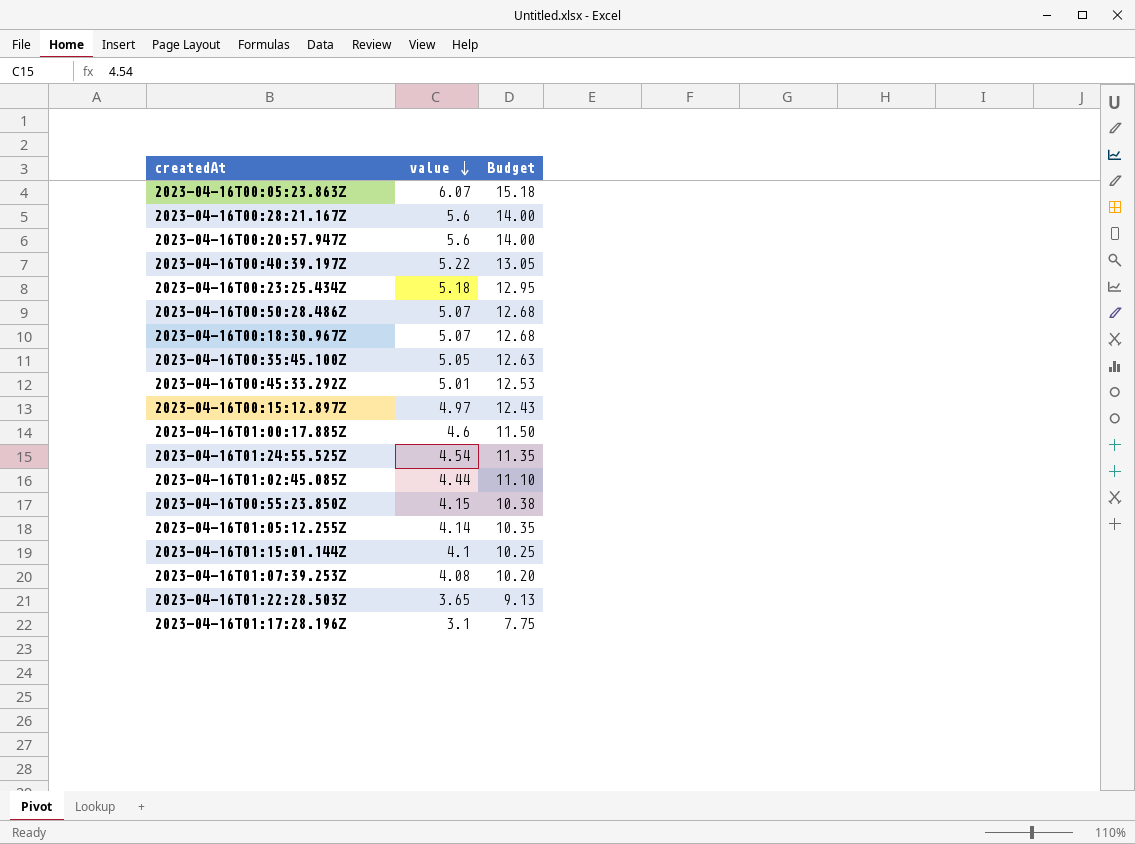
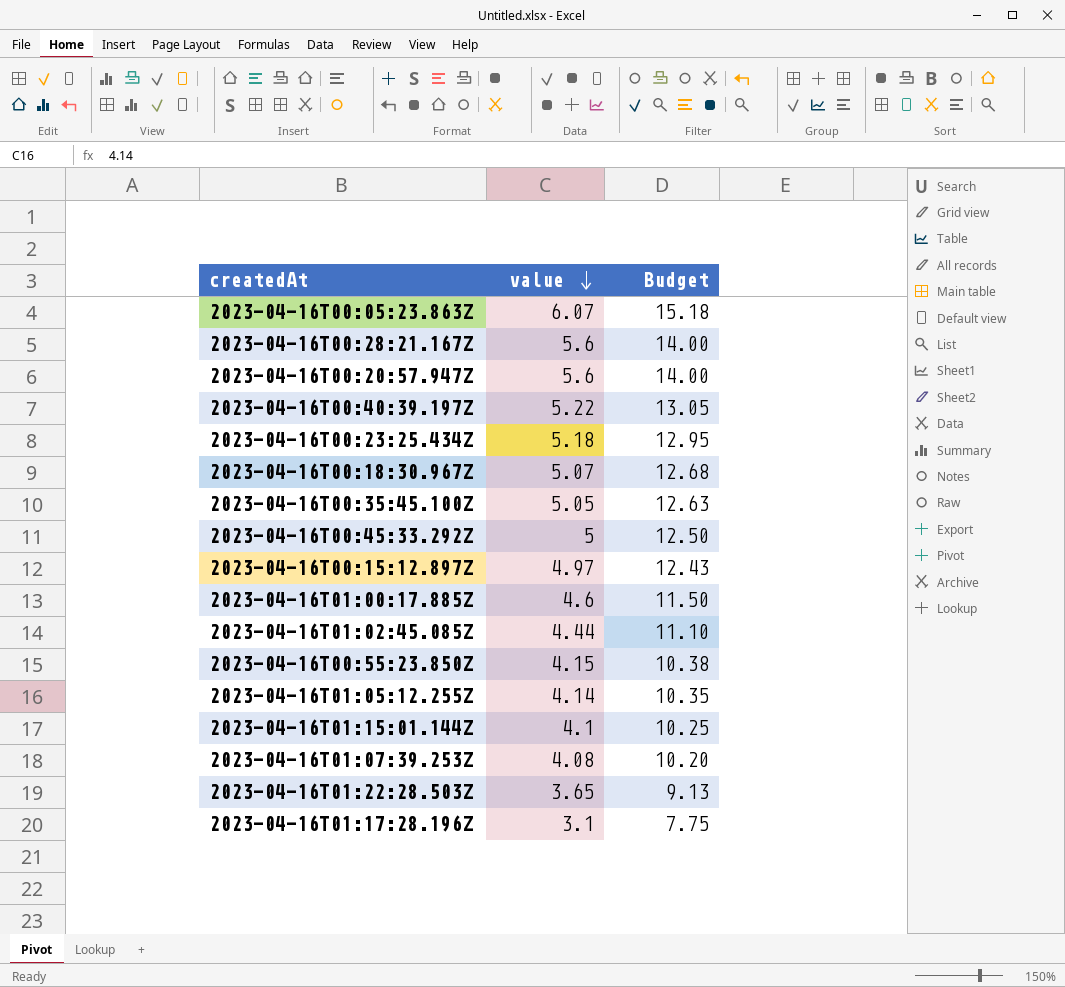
row 2023-04-16T00:50:28.486Z: 5.07 | 12.68 -> none
row 2023-04-16T01:24:55.525Z: 4.54 | 11.35 -> none
2023-04-16T00:45:33.292Z | value: 5.01 -> 5
2023-04-16T00:45:33.292Z | Budget: 12.53 -> 12.50

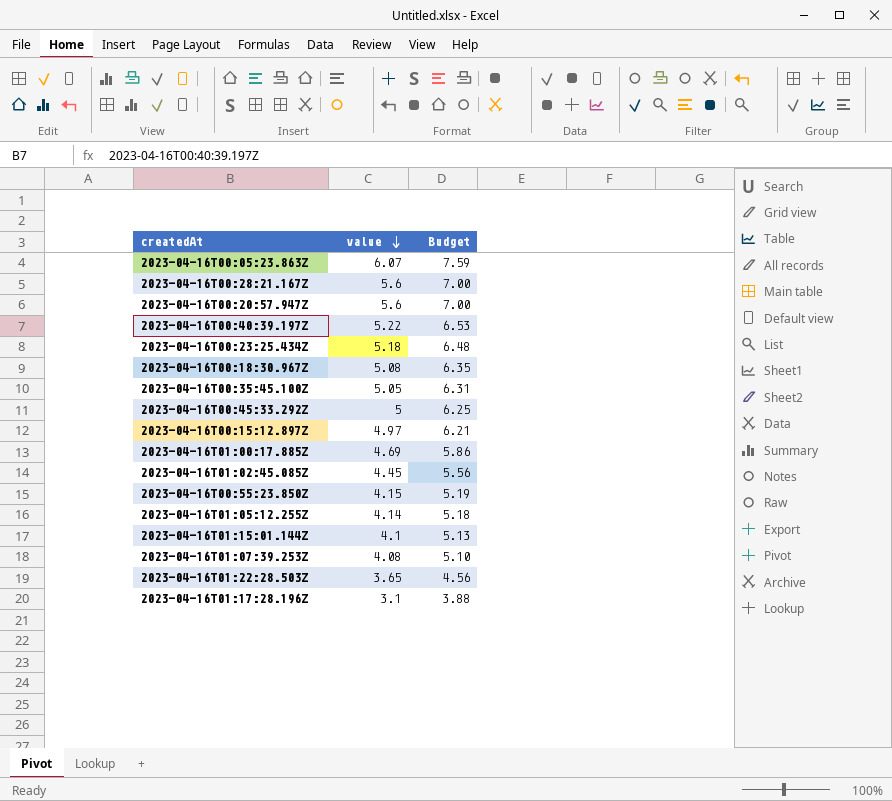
column Budget | formula: [value] * 2.5 -> [value] * 1.25
2023-04-16T00:18:30.967Z | value: 5.07 -> 5.08
2023-04-16T01:00:17.885Z | value: 4.6 -> 4.69
2023-04-16T01:02:45.085Z | value: 4.44 -> 4.45

